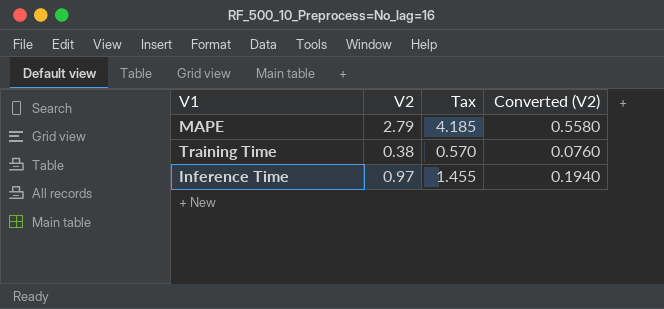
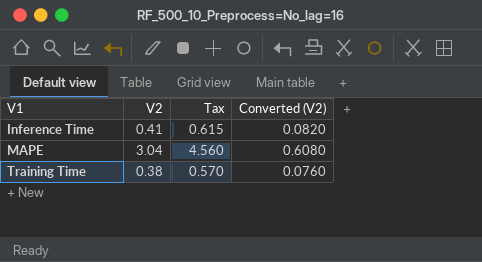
row order: none -> V1 ascending
Inference Time | V2: 0.97 -> 0.41
Inference Time | Tax: 1.455 -> 0.615
Inference Time | Converted (V2): 0.1940 -> 0.0820
MAPE | V2: 2.79 -> 3.04
MAPE | Tax: 4.185 -> 4.560
MAPE | Converted (V2): 0.5580 -> 0.6080

